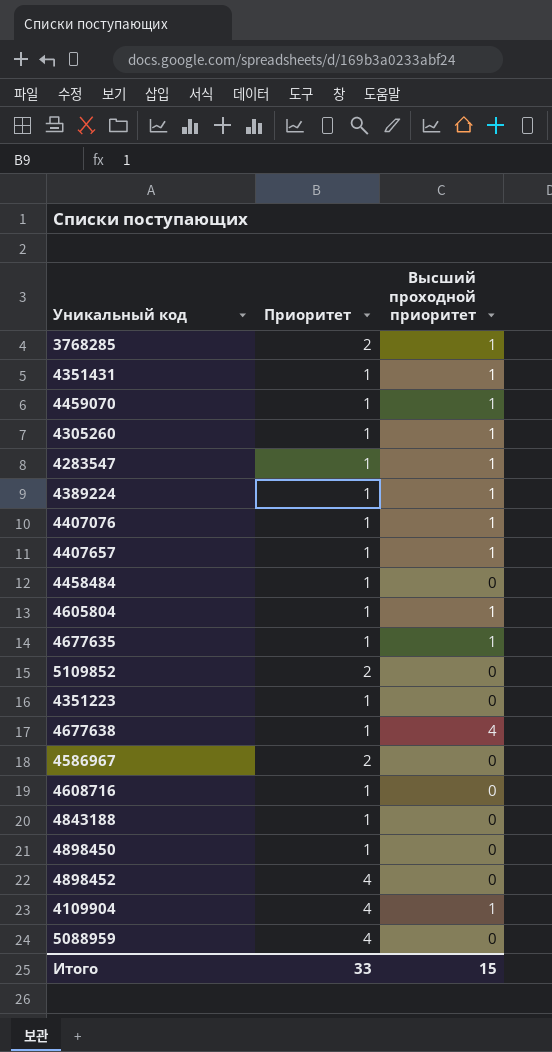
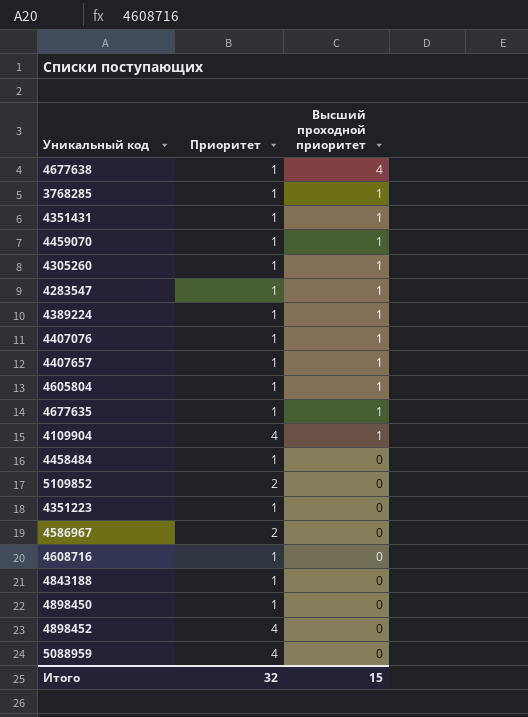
row order: none -> Высший проходной приоритет descending
3768285 | Приоритет: 2 -> 1
Итого | Приоритет: 33 -> 32

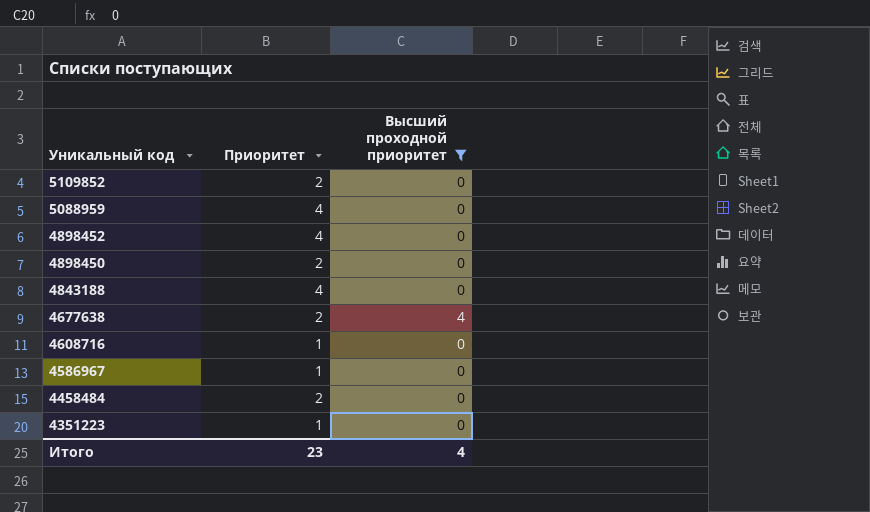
filter: none -> Высший проходной приоритет != 1
row order: Высший проходной приоритет descending -> Уникальный код descending
4898450 | Приоритет: 1 -> 2
4843188 | Приоритет: 1 -> 4
4677638 | Приоритет: 1 -> 2
4586967 | Приоритет: 2 -> 1
4458484 | Приоритет: 1 -> 2
Итого | Приоритет: 32 -> 23
Итого | Высший проходной приоритет: 15 -> 4

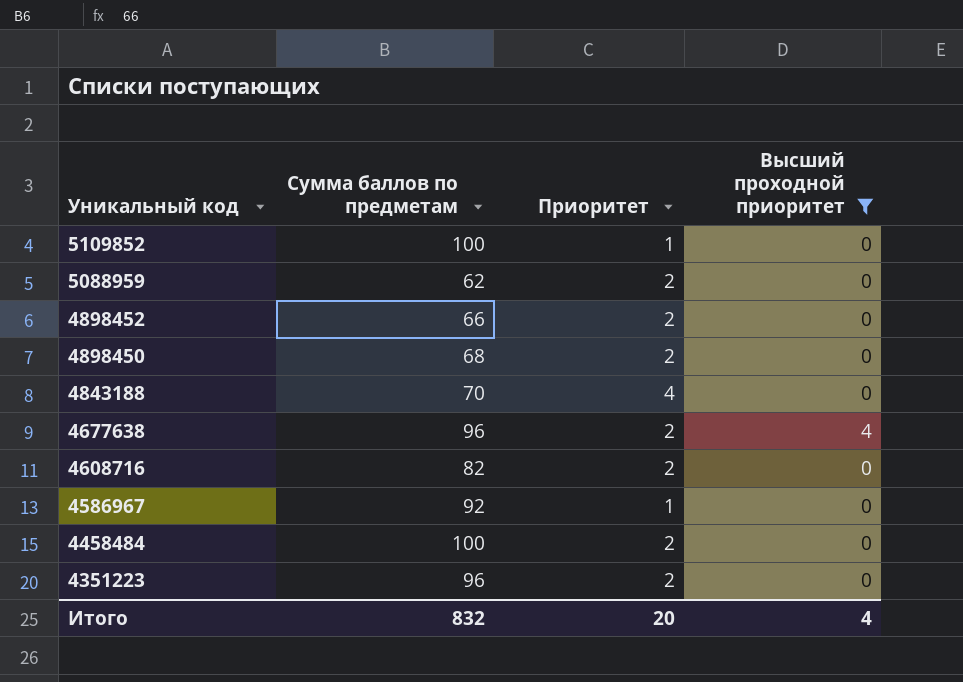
column Сумма баллов по предметам | position: none -> 2
5109852 | Приоритет: 2 -> 1
5088959 | Приоритет: 4 -> 2
4898452 | Приоритет: 4 -> 2
4608716 | Приоритет: 1 -> 2
4351223 | Приоритет: 1 -> 2
Итого | Приоритет: 23 -> 20

